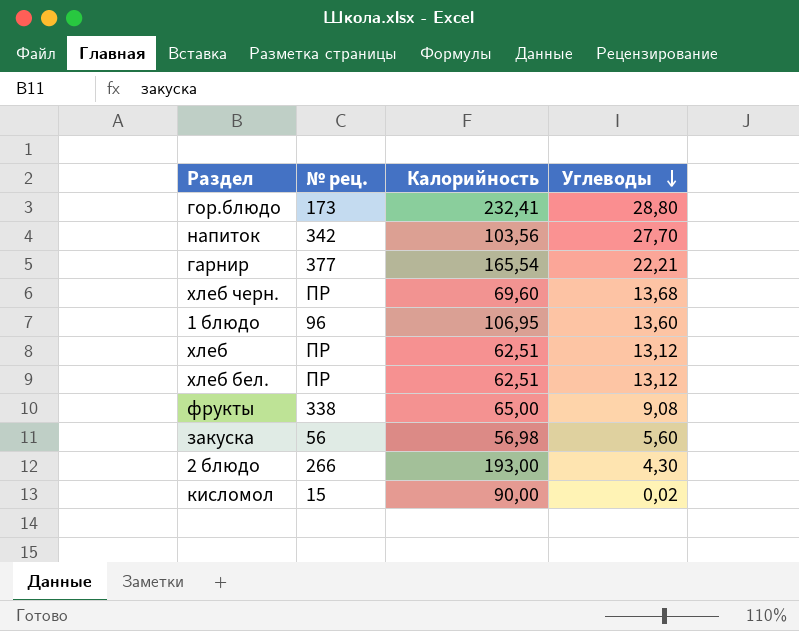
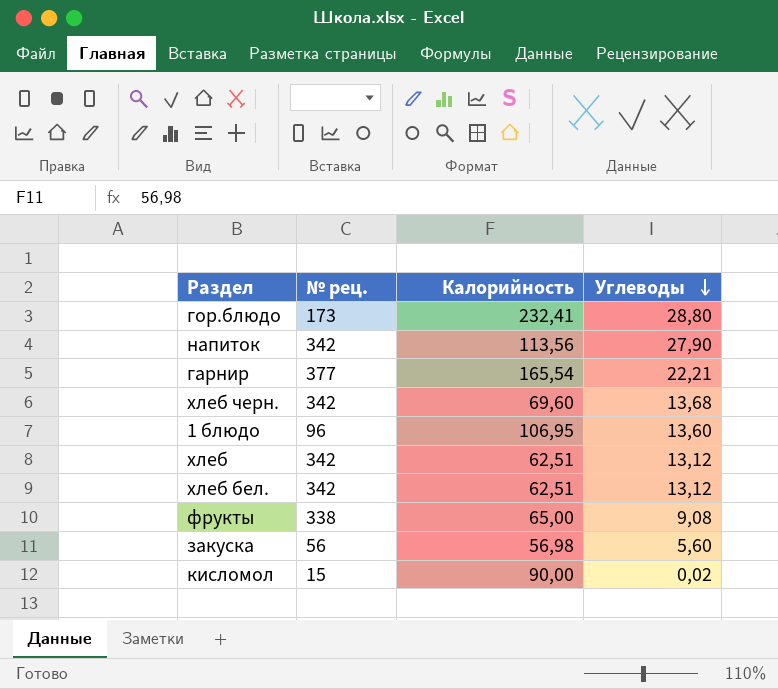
row 2 блюдо: 266 | 193,00 | 4,30 -> none
напиток | Калорийность: 103,56 -> 113,56
напиток | Углеводы: 27,70 -> 27,90
хлеб черн. | № рец.: ПР -> 342
хлеб | № рец.: ПР -> 342
хлеб бел. | № рец.: ПР -> 342

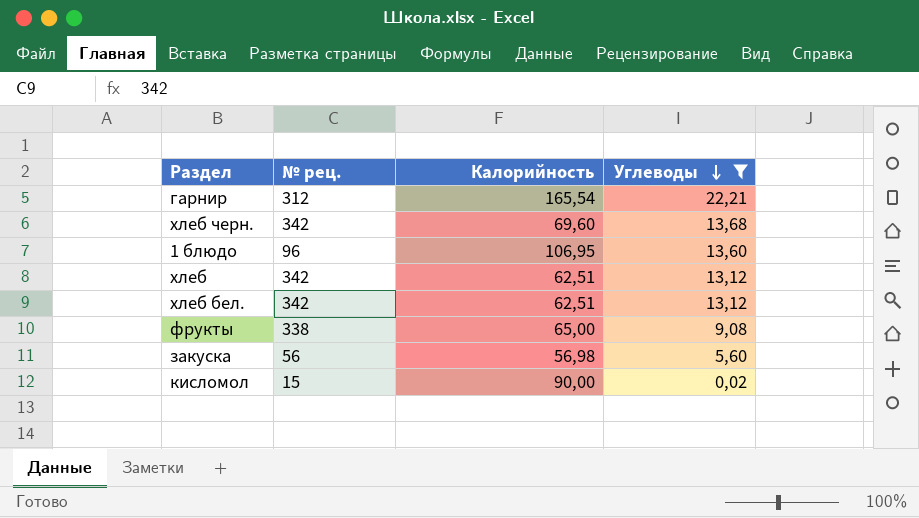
filter: none -> Углеводы <= 22,21
гарнир | № рец.: 377 -> 312

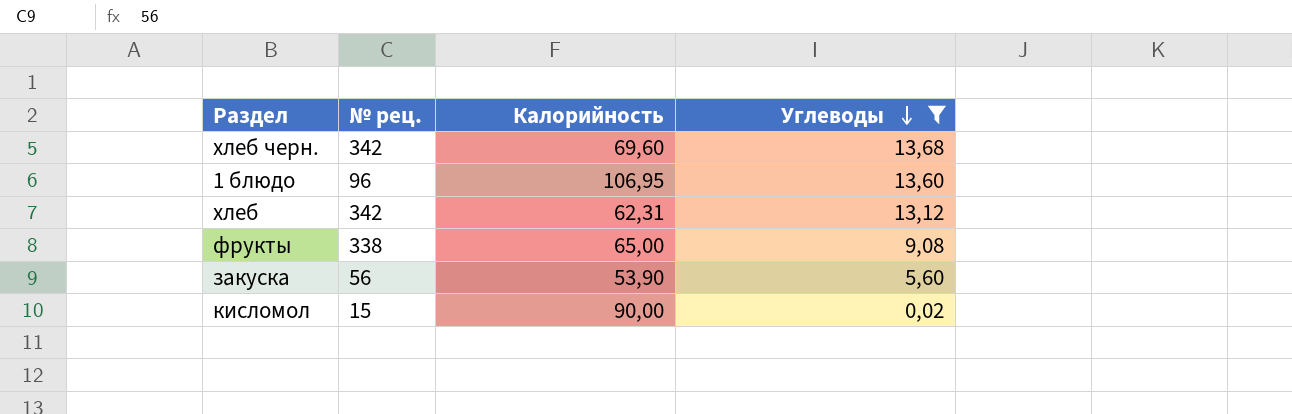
row гарнир: 312 | 165,54 | 22,21 -> none
row хлеб бел.: 342 | 62,51 | 13,12 -> none
хлеб | Калорийность: 62,51 -> 62,31
закуска | Калорийность: 56,98 -> 53,90

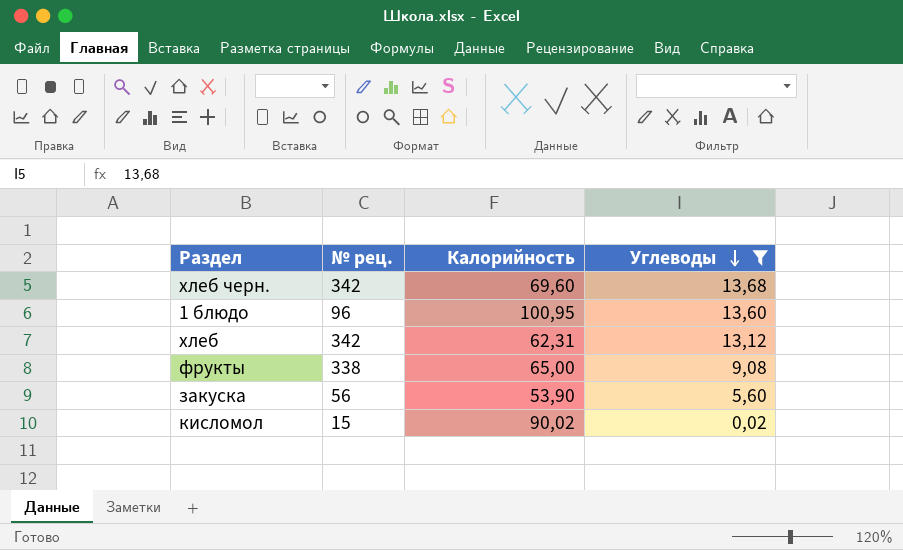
1 блюдо | Калорийность: 106,95 -> 100,95
кисломол | Калорийность: 90,00 -> 90,02

